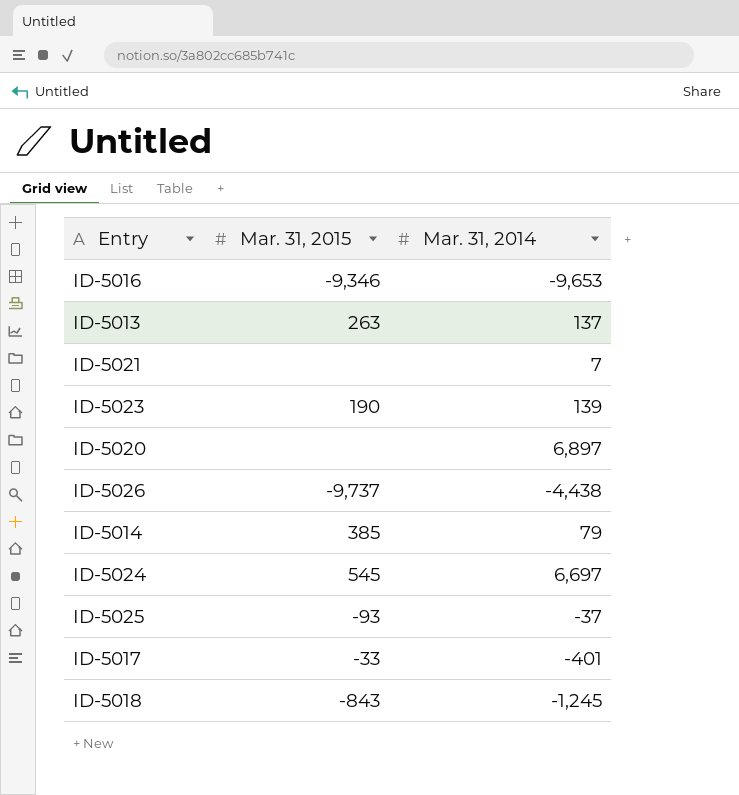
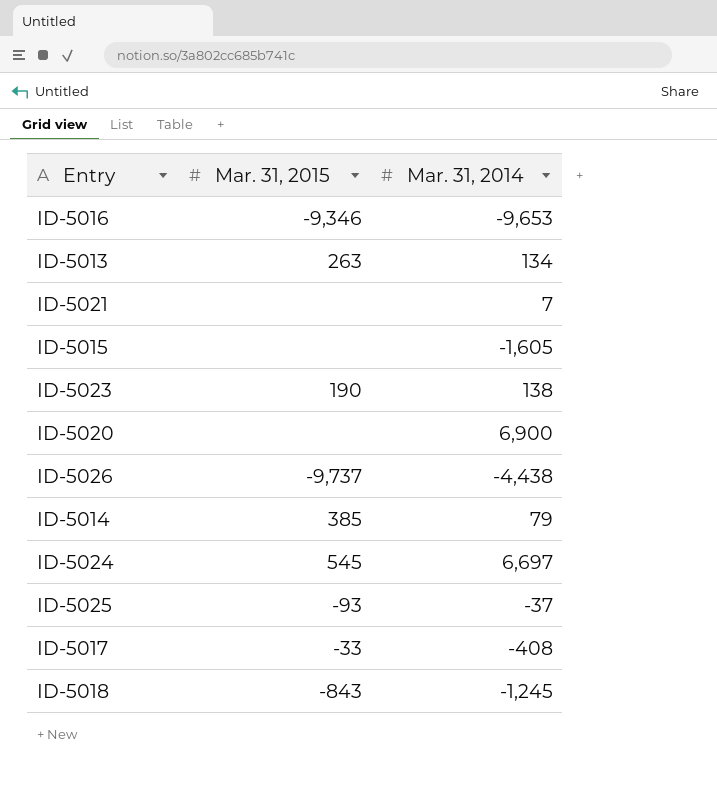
ID-5013 | Mar. 31, 2014: 137 -> 134
row ID-5015: none -> none | -1,605
ID-5023 | Mar. 31, 2014: 139 -> 138
ID-5020 | Mar. 31, 2014: 6,897 -> 6,900
ID-5017 | Mar. 31, 2014: -401 -> -408

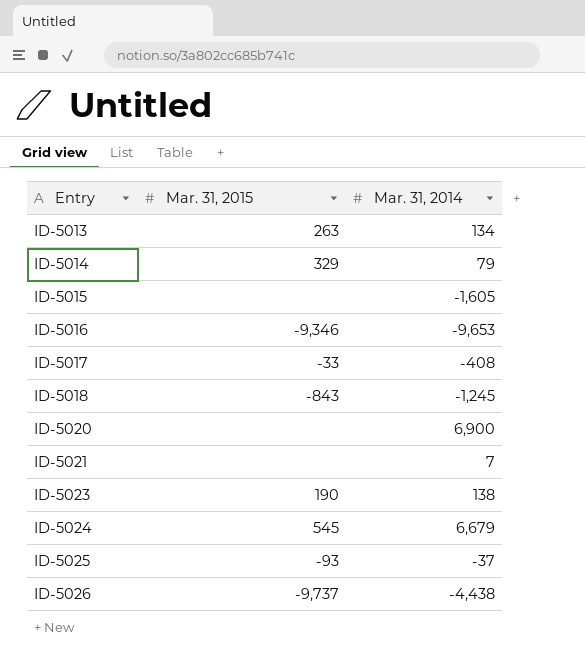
row order: none -> Entry ascending
ID-5014 | Mar. 31, 2015: 385 -> 329
ID-5024 | Mar. 31, 2014: 6,697 -> 6,679

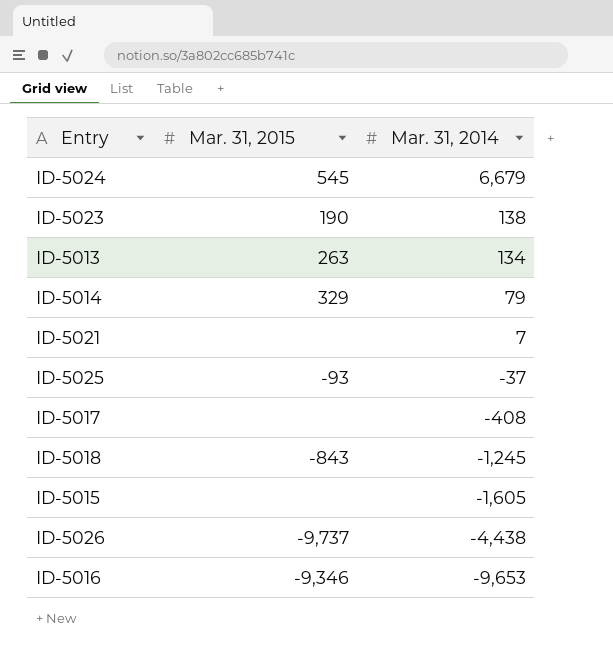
row order: Entry ascending -> Mar. 31, 2014 descending
row ID-5020: none | 6,900 -> none
ID-5017 | Mar. 31, 2015: -33 -> none

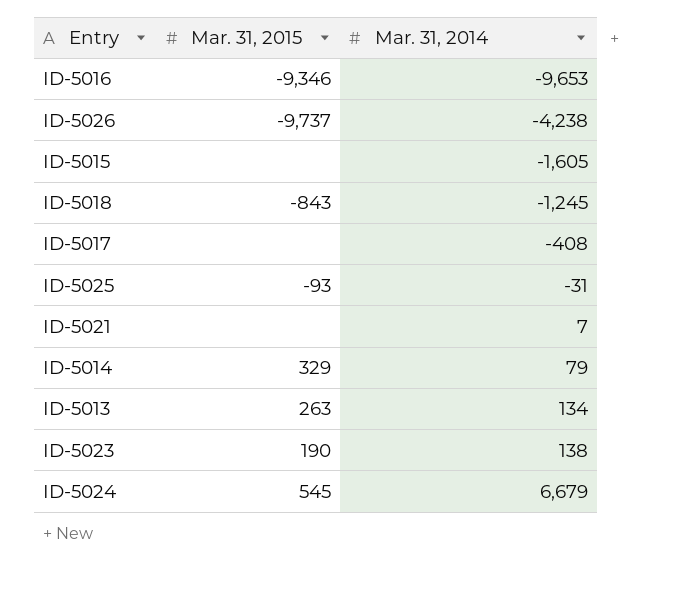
row order: Mar. 31, 2014 descending -> Mar. 31, 2014 ascending
ID-5026 | Mar. 31, 2014: -4,438 -> -4,238
ID-5025 | Mar. 31, 2014: -37 -> -31

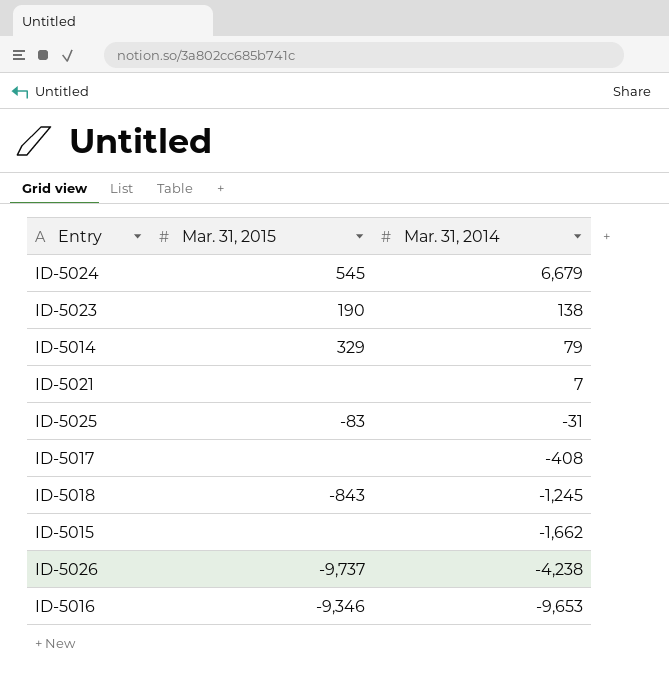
row order: Mar. 31, 2014 ascending -> Mar. 31, 2014 descending
row ID-5013: 263 | 134 -> none
ID-5025 | Mar. 31, 2015: -93 -> -83
ID-5015 | Mar. 31, 2014: -1,605 -> -1,662

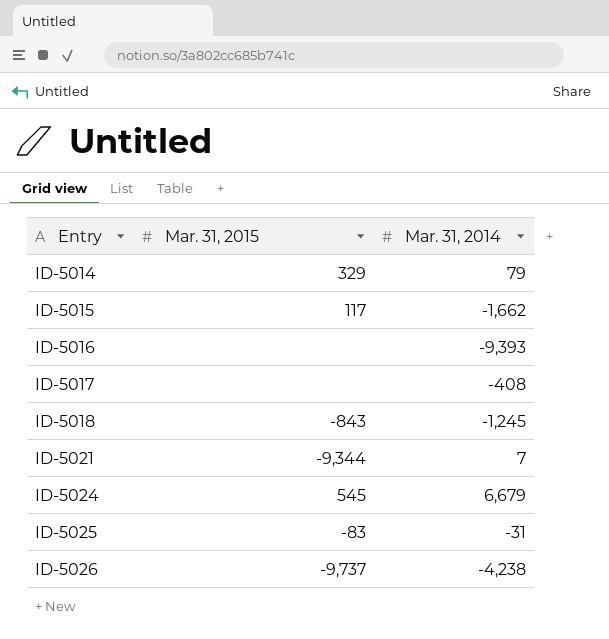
row order: Mar. 31, 2014 descending -> Entry ascending
row ID-5023: 190 | 138 -> none
ID-5015 | Mar. 31, 2015: none -> 117
ID-5016 | Mar. 31, 2015: -9,346 -> none
ID-5016 | Mar. 31, 2014: -9,653 -> -9,393
ID-5021 | Mar. 31, 2015: none -> -9,344

